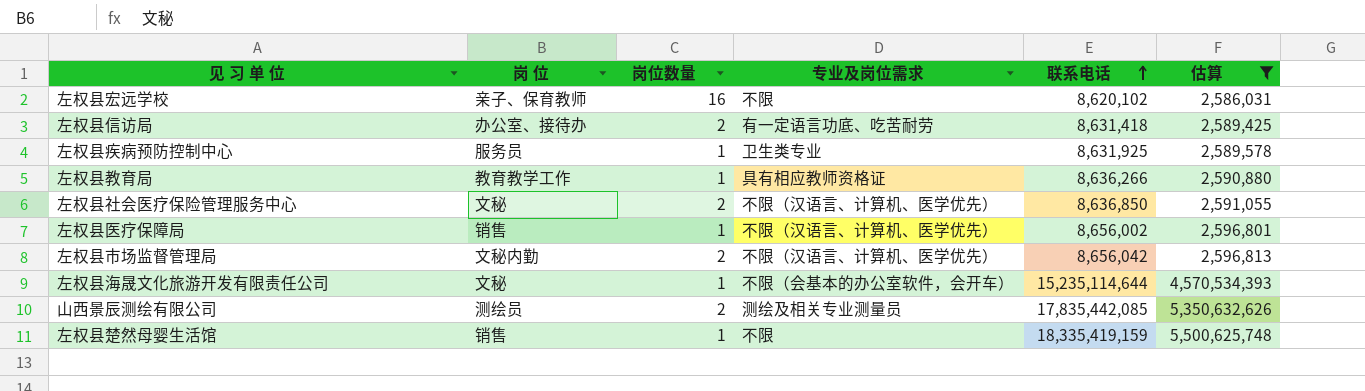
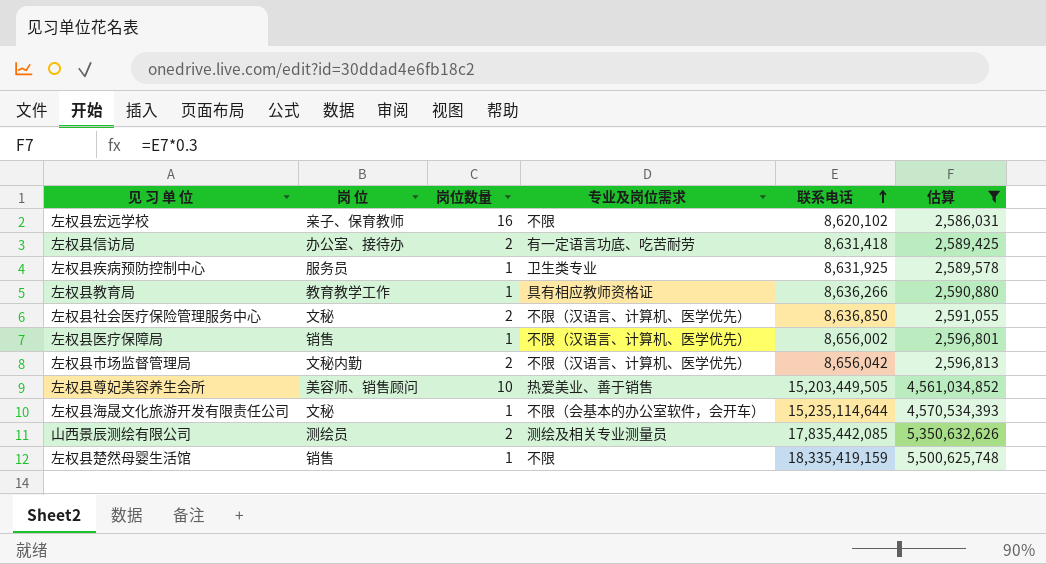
row 左权县尊妃美容养生会所: none -> 美容师、销售顾问 | 10 | 热爱美业、善于销售 | 15,203,449,505 | 4,561,034,852

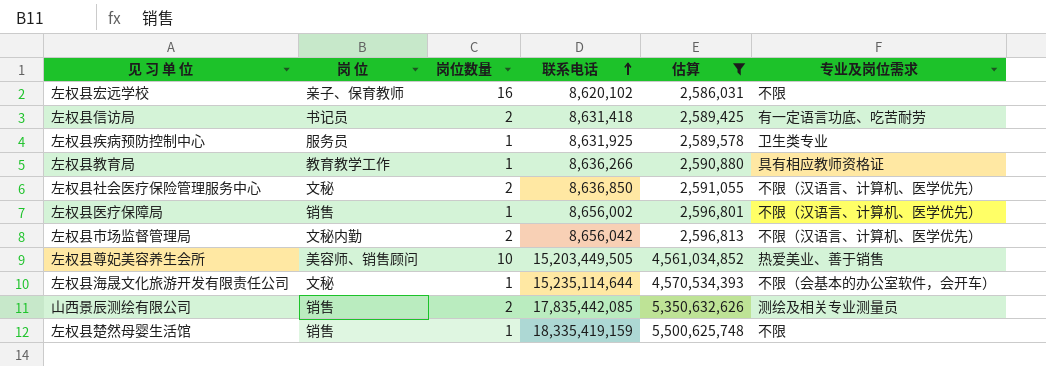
column 专业及岗位需求 | position: 4 -> 6
左权县信访局 | 岗 位: 办公室、接待办 -> 书记员
山西景辰测绘有限公司 | 岗 位: 测绘员 -> 销售

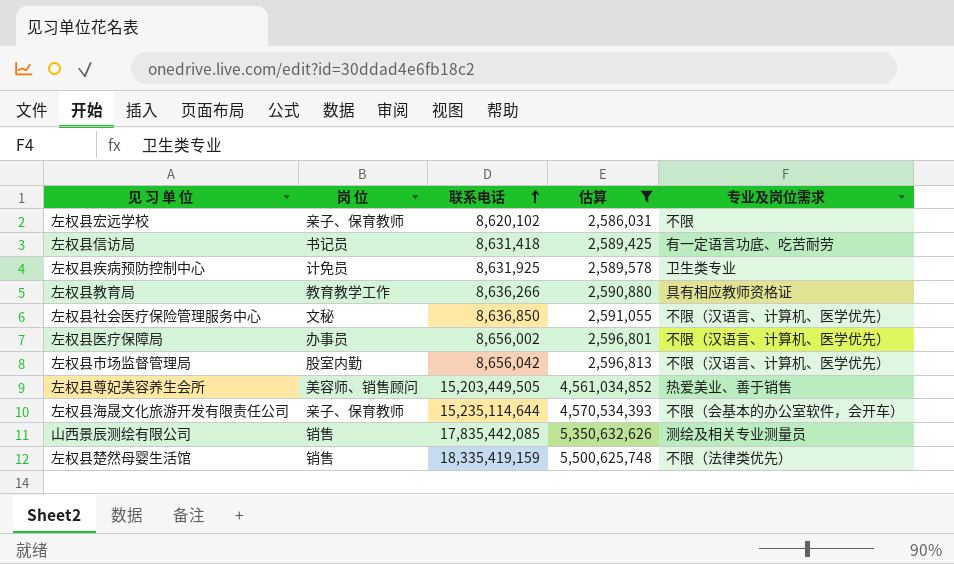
column 岗位数量 | position: 3 -> none
左权县疾病预防控制中心 | 岗 位: 服务员 -> 计免员
左权县医疗保障局 | 岗 位: 销售 -> 办事员
左权县市场监督管理局 | 岗 位: 文秘内勤 -> 股室内勤
左权县海晟文化旅游开发有限责任公司 | 岗 位: 文秘 -> 亲子、保育教师
左权县楚然母婴生活馆 | 专业及岗位需求: 不限 -> 不限（法律类优先）

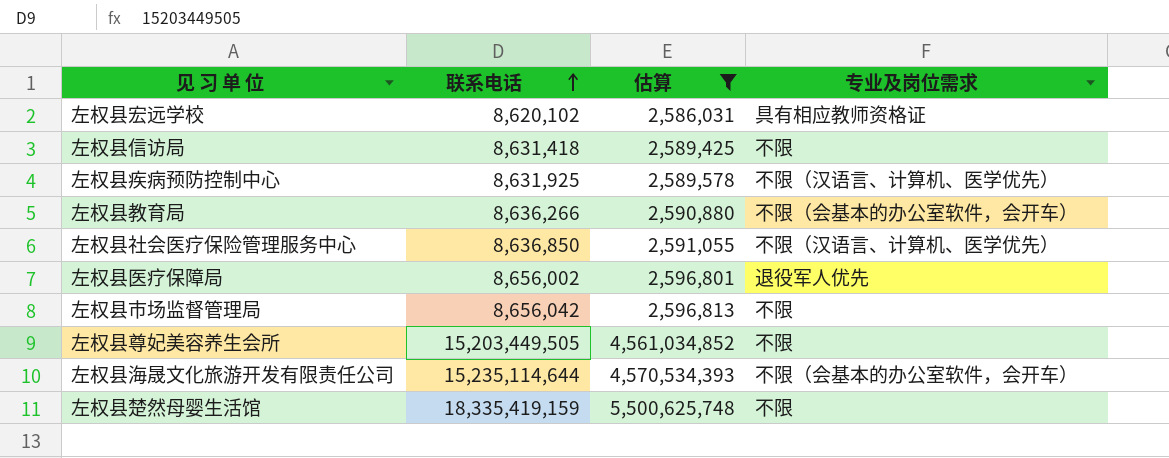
column 岗 位 | position: 2 -> none
row 山西景辰测绘有限公司: 销售 | 17,835,442,085 | 5,350,632,626 | 测绘及相关专业测量员 -> none
左权县宏远学校 | 专业及岗位需求: 不限 -> 具有相应教师资格证
左权县信访局 | 专业及岗位需求: 有一定语言功底、吃苦耐劳 -> 不限
左权县疾病预防控制中心 | 专业及岗位需求: 卫生类专业 -> 不限（汉语言、计算机、医学优先）
左权县教育局 | 专业及岗位需求: 具有相应教师资格证 -> 不限（会基本的办公室软件，会开车）
左权县医疗保障局 | 专业及岗位需求: 不限（汉语言、计算机、医学优先） -> 退役军人优先
左权县市场监督管理局 | 专业及岗位需求: 不限（汉语言、计算机、医学优先） -> 不限
左权县尊妃美容养生会所 | 专业及岗位需求: 热爱美业、善于销售 -> 不限
左权县楚然母婴生活馆 | 专业及岗位需求: 不限（法律类优先） -> 不限

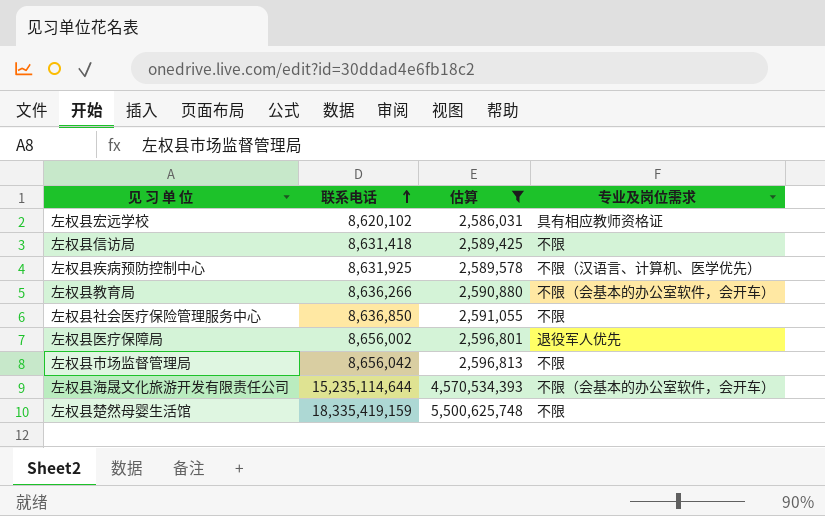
row 左权县尊妃美容养生会所: 15,203,449,505 | 4,561,034,852 | 不限 -> none
左权县社会医疗保险管理服务中心 | 专业及岗位需求: 不限（汉语言、计算机、医学优先） -> 不限

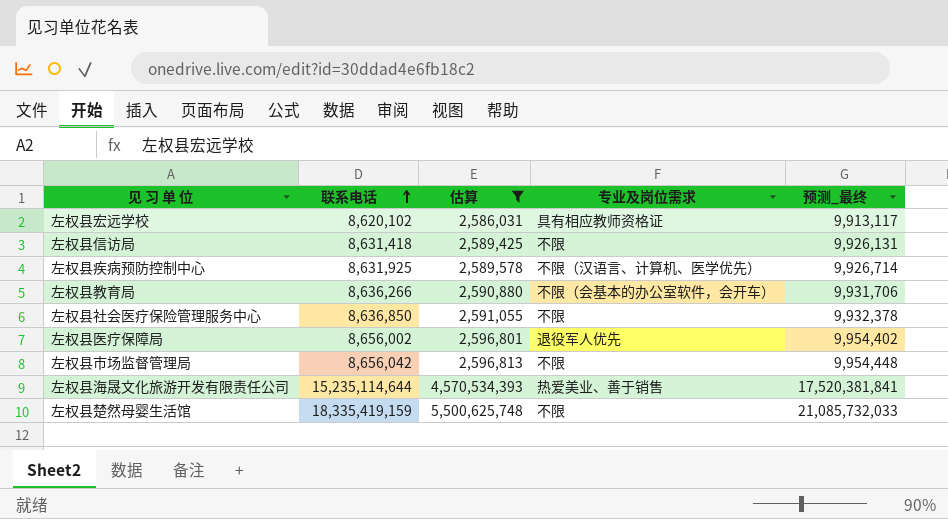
column 预测_最终 | formula: none -> [联系电话] * 1.15
左权县海晟文化旅游开发有限责任公司 | 专业及岗位需求: 不限（会基本的办公室软件，会开车） -> 热爱美业、善于销售

